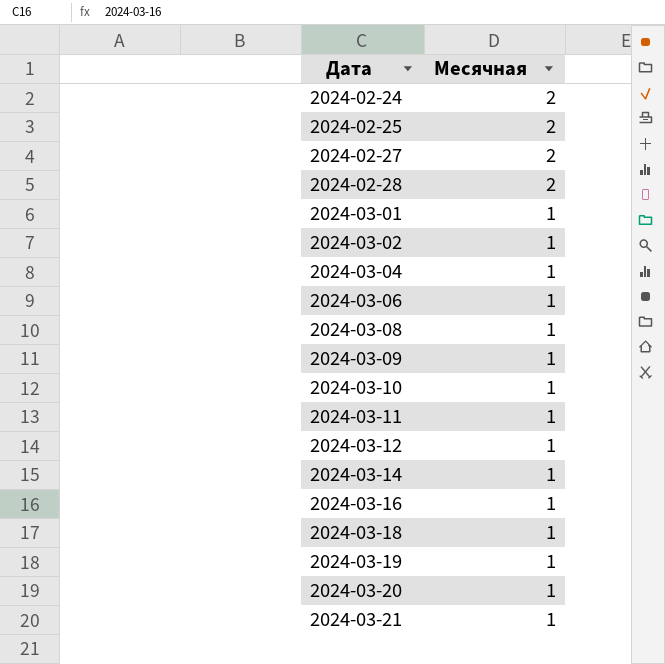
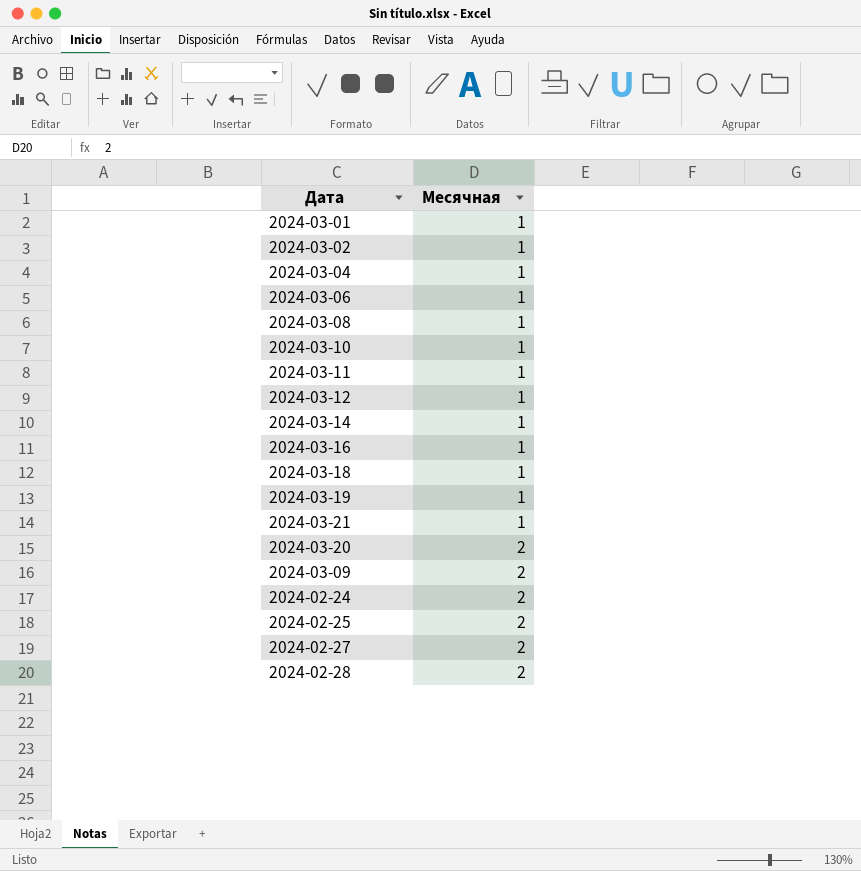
row order: Дата ascending -> Месячная ascending
2024-03-20 | Месячная: 1 -> 2
2024-03-09 | Месячная: 1 -> 2

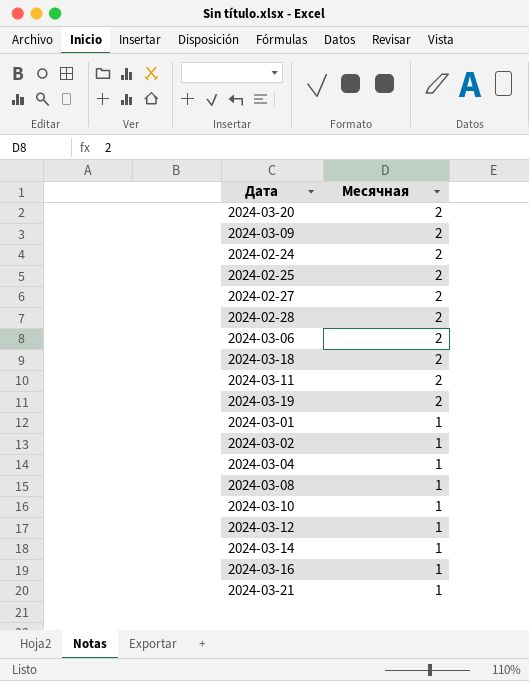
row order: Месячная ascending -> Месячная descending
2024-03-06 | Месячная: 1 -> 2
2024-03-18 | Месячная: 1 -> 2
2024-03-11 | Месячная: 1 -> 2
2024-03-19 | Месячная: 1 -> 2

